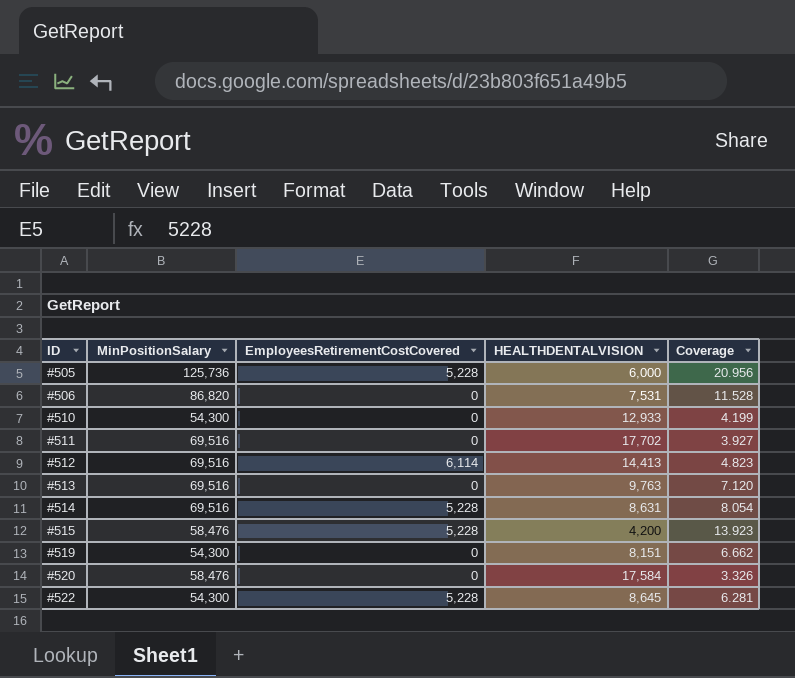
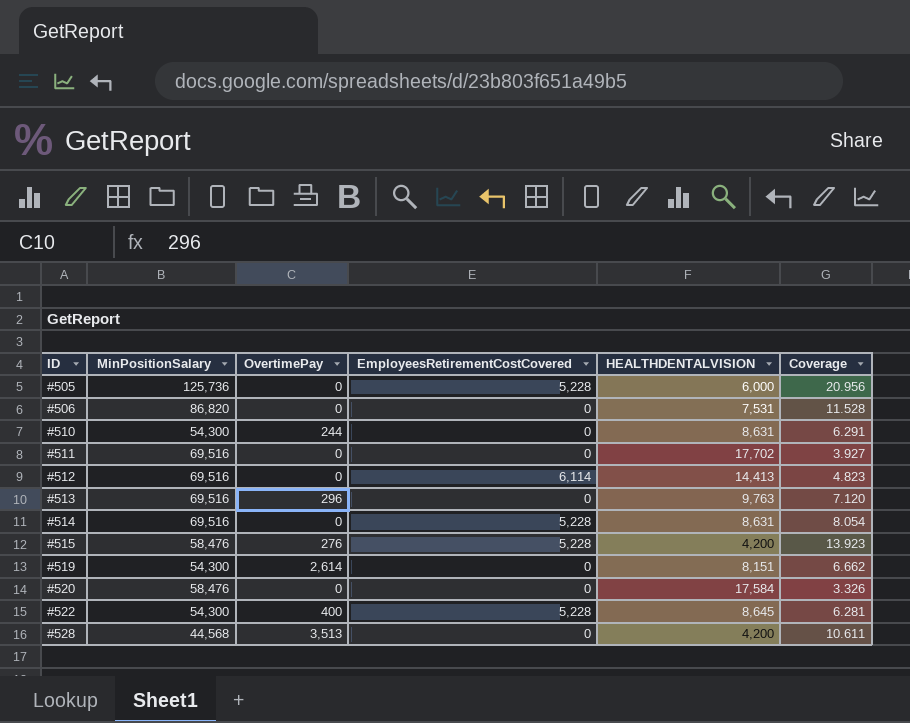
column OvertimePay | position: none -> 3
#510 | HEALTHDENTALVISION: 12,933 -> 8,631
#510 | Coverage: 4.199 -> 6.291
row #528: none -> 44,568 | 3,513 | 0 | 4,200 | 10.611

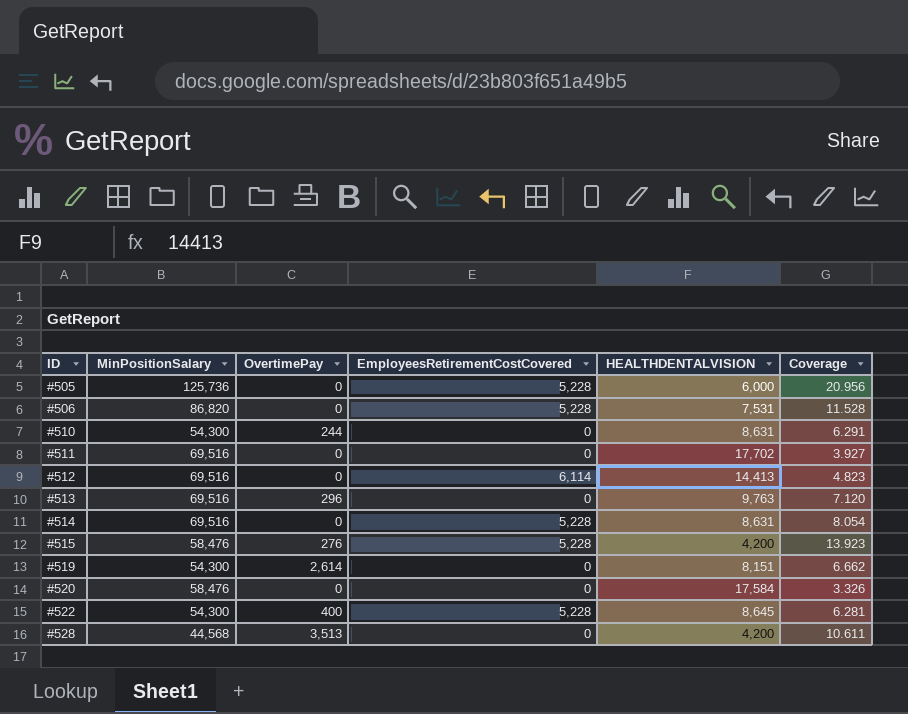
#506 | EmployeesRetirementCostCovered: 0 -> 5,228

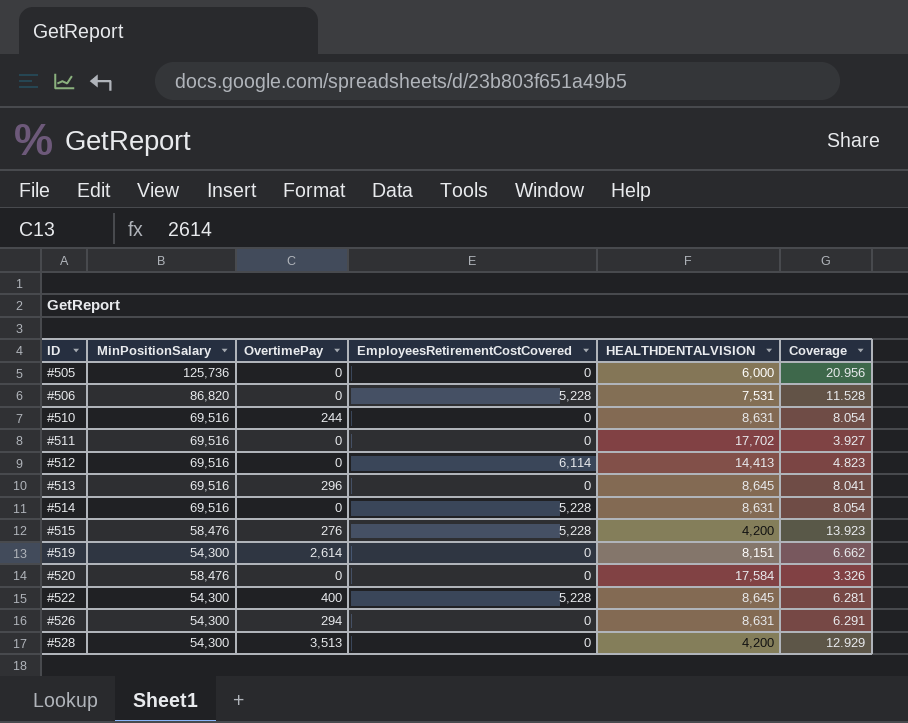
#505 | EmployeesRetirementCostCovered: 5,228 -> 0
#510 | MinPositionSalary: 54,300 -> 69,516
#510 | Coverage: 6.291 -> 8.054
#513 | HEALTHDENTALVISION: 9,763 -> 8,645
#513 | Coverage: 7.120 -> 8.041
row #526: none -> 54,300 | 294 | 0 | 8,631 | 6.291
#528 | MinPositionSalary: 44,568 -> 54,300
#528 | Coverage: 10.611 -> 12.929

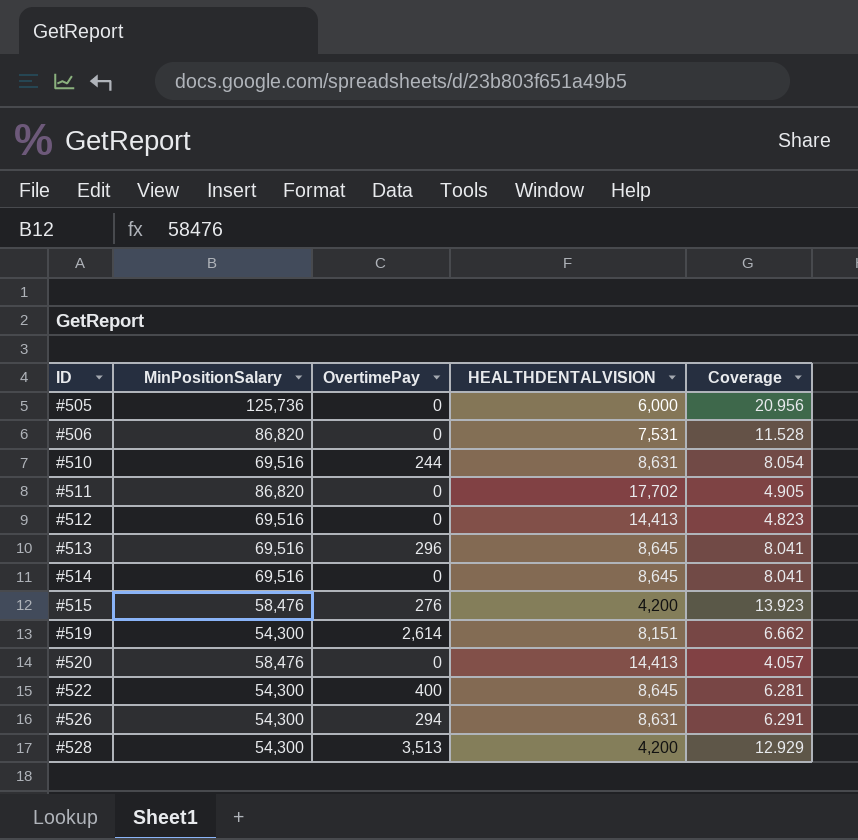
column EmployeesRetirementCostCovered | position: 4 -> none
#511 | MinPositionSalary: 69,516 -> 86,820
#511 | Coverage: 3.927 -> 4.905
#514 | HEALTHDENTALVISION: 8,631 -> 8,645
#514 | Coverage: 8.054 -> 8.041
#520 | HEALTHDENTALVISION: 17,584 -> 14,413
#520 | Coverage: 3.326 -> 4.057

